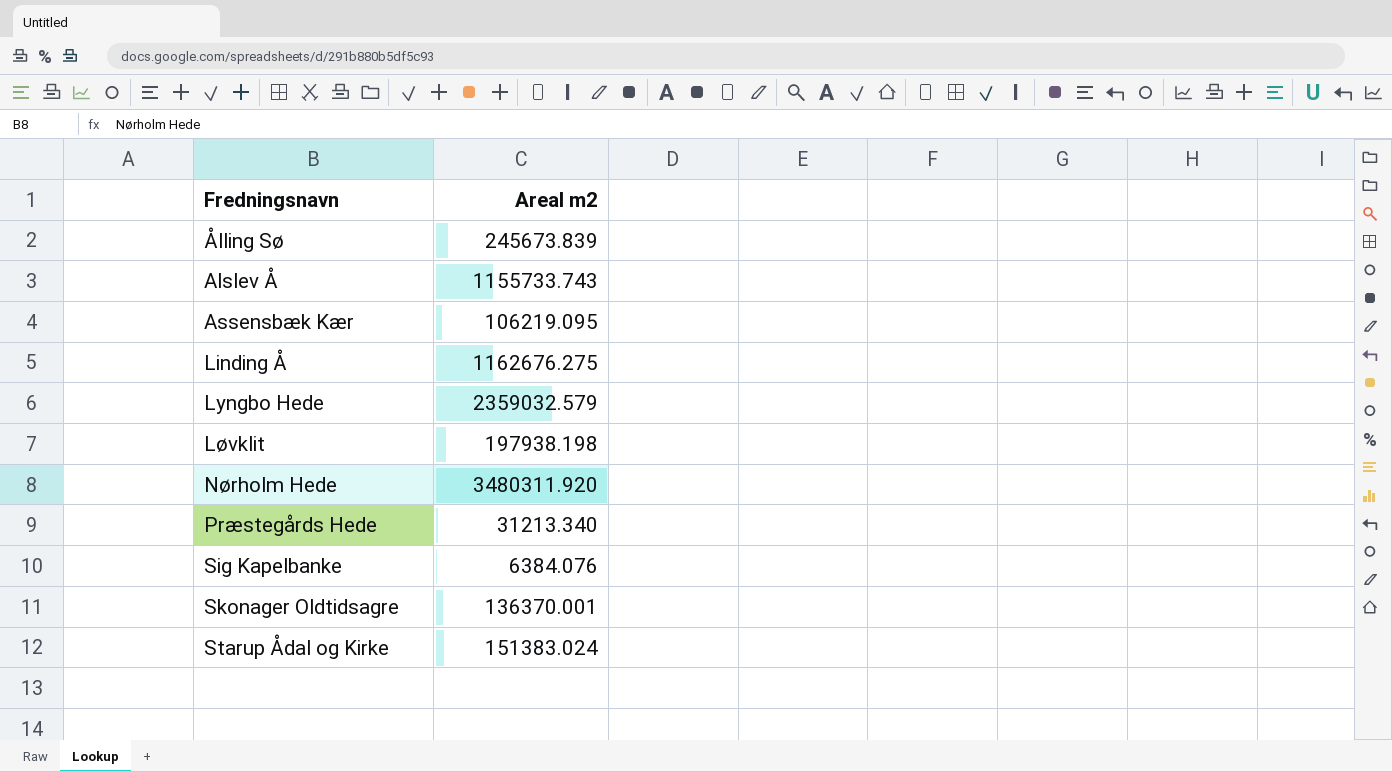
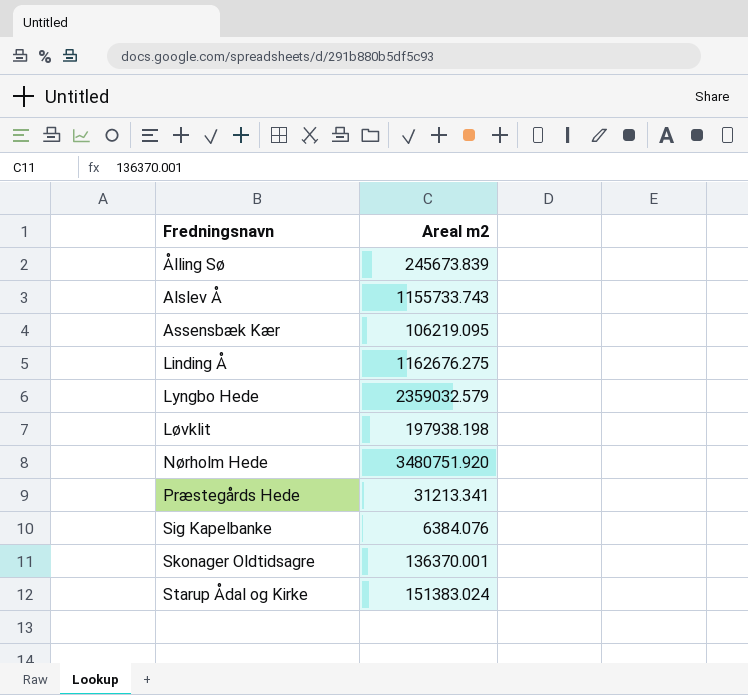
Nørholm Hede | Areal m2: 3480311.920 -> 3480751.920
Præstegårds Hede | Areal m2: 31213.340 -> 31213.341

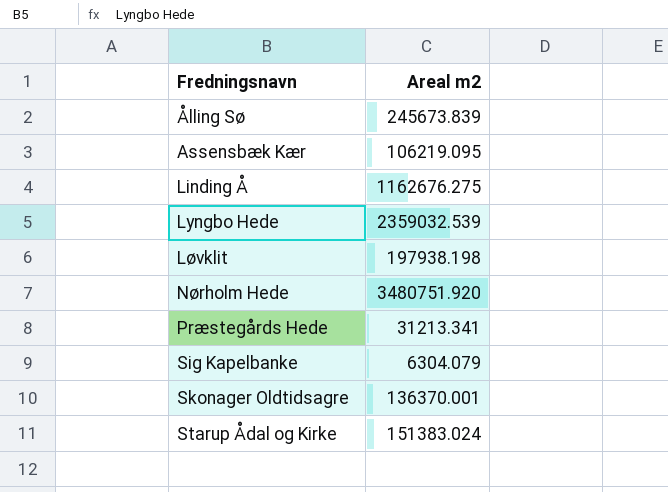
row Alslev Å: 1155733.743 -> none
Lyngbo Hede | Areal m2: 2359032.579 -> 2359032.539
Sig Kapelbanke | Areal m2: 6384.076 -> 6304.079

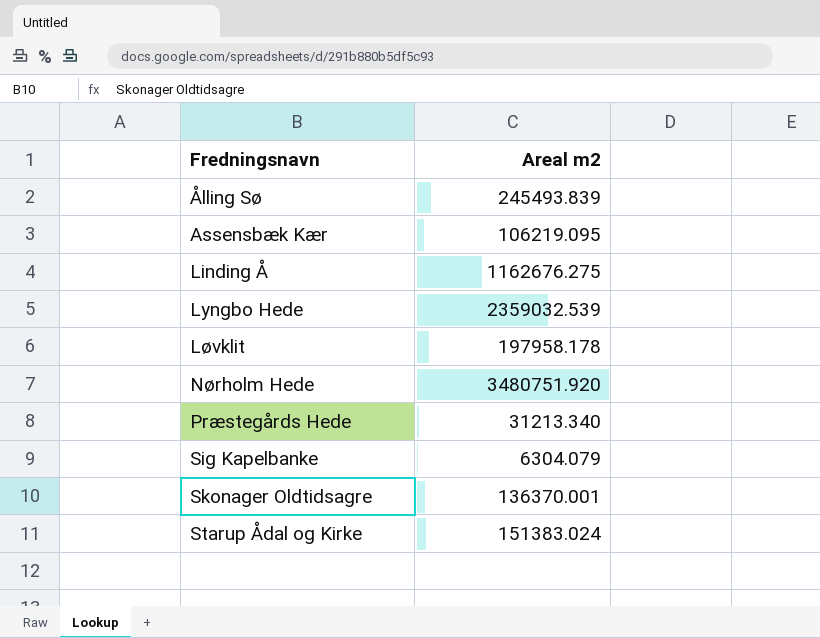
Ålling Sø | Areal m2: 245673.839 -> 245493.839
Løvklit | Areal m2: 197938.198 -> 197958.178
Præstegårds Hede | Areal m2: 31213.341 -> 31213.340

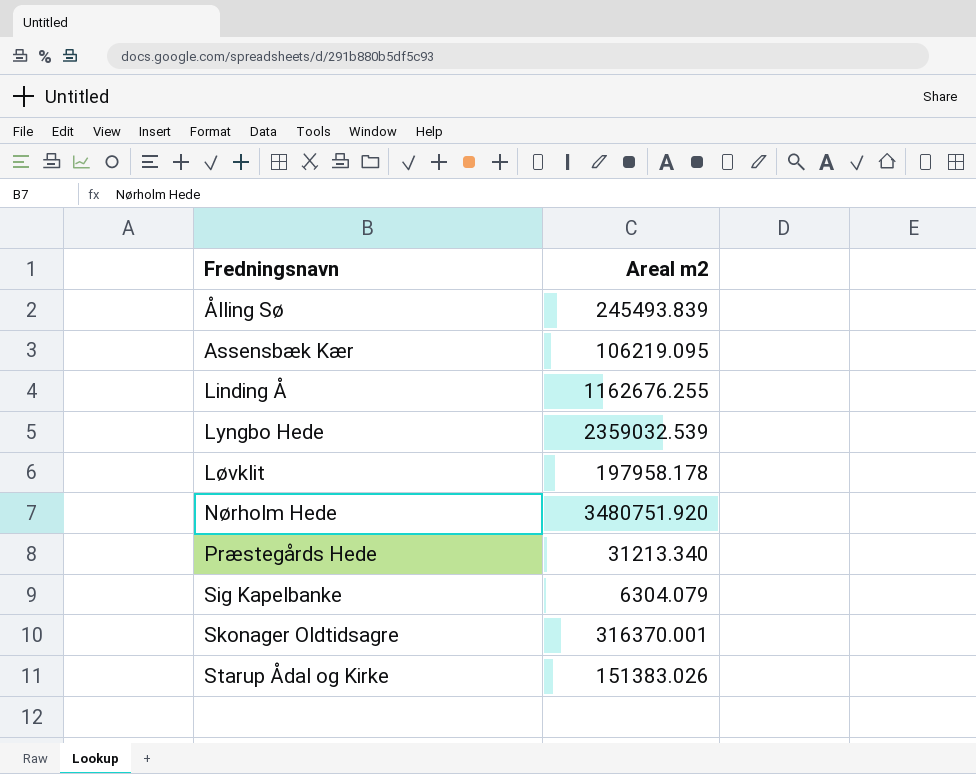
Linding Å | Areal m2: 1162676.275 -> 1162676.255
Skonager Oldtidsagre | Areal m2: 136370.001 -> 316370.001
Starup Ådal og Kirke | Areal m2: 151383.024 -> 151383.026

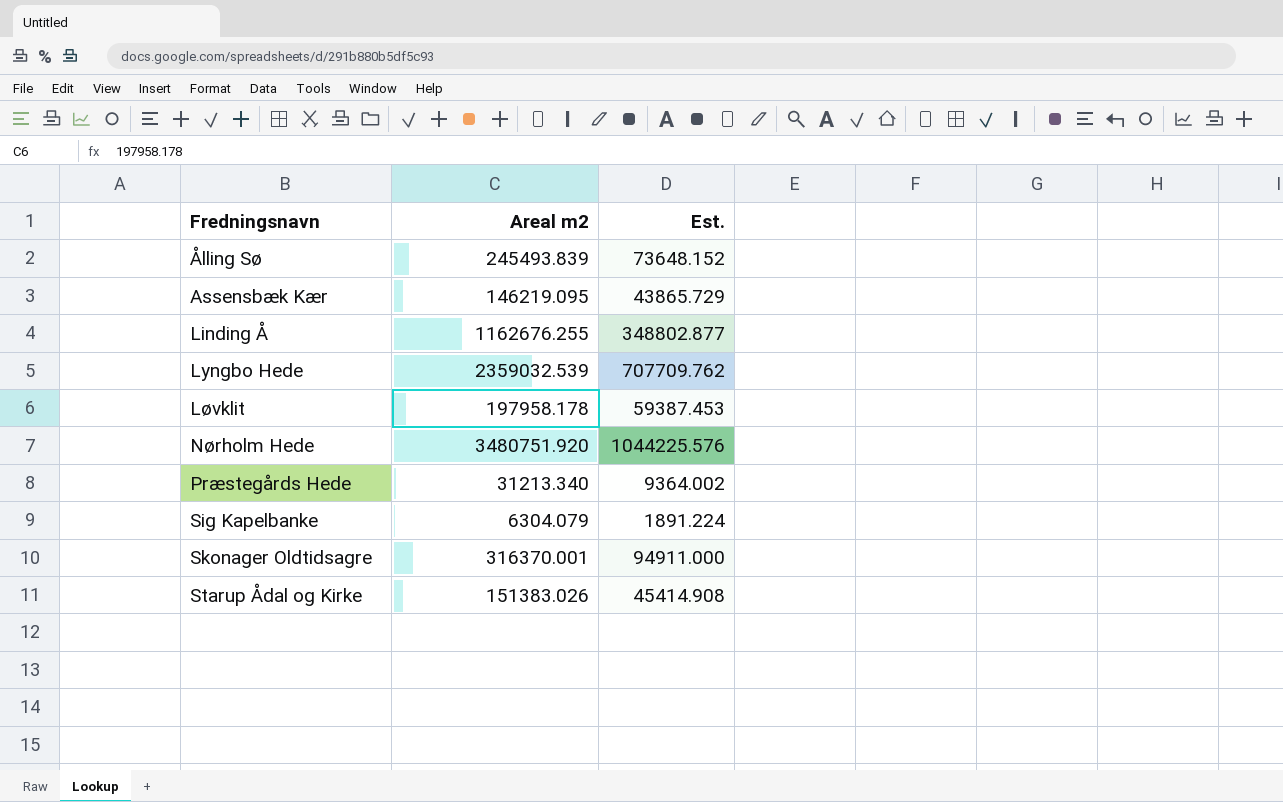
column Est. | formula: none -> [Areal m2] * 0.3
Assensbæk Kær | Areal m2: 106219.095 -> 146219.095

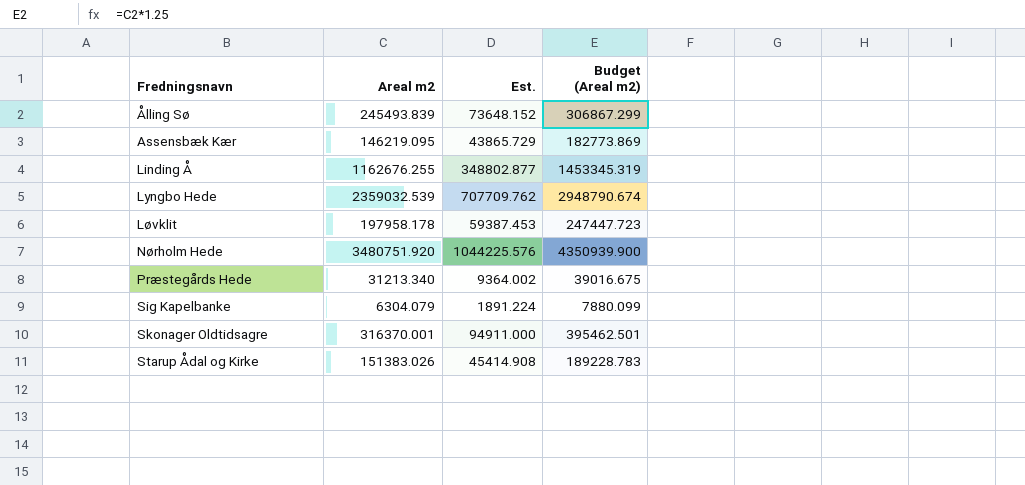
column Budget (Areal m2) | formula: none -> [Areal m2] * 1.25

